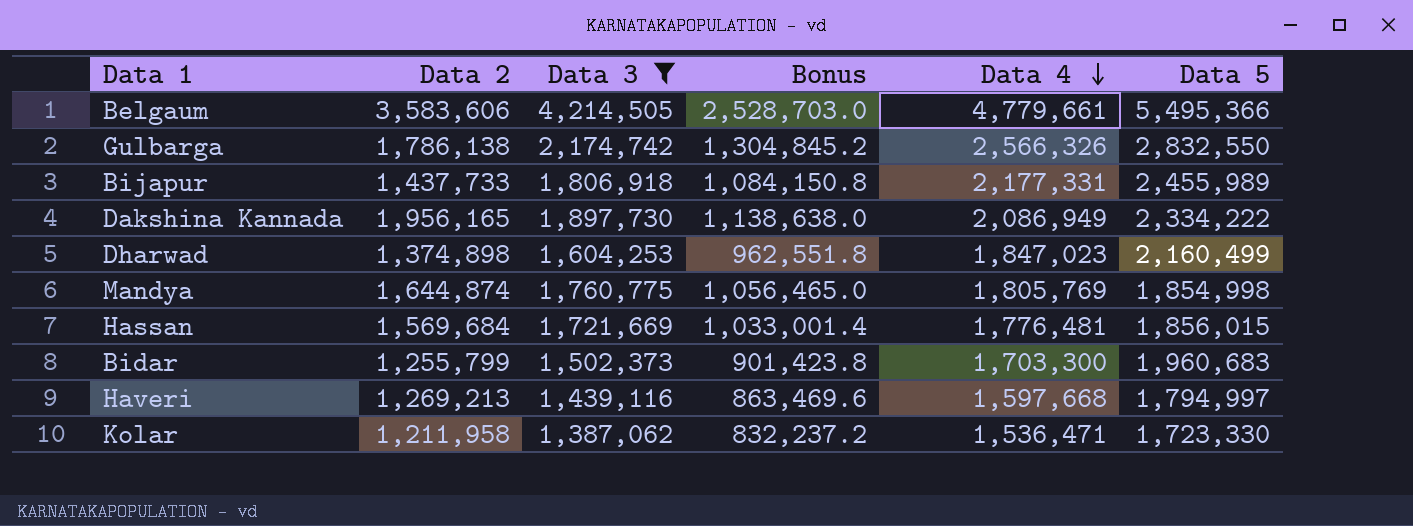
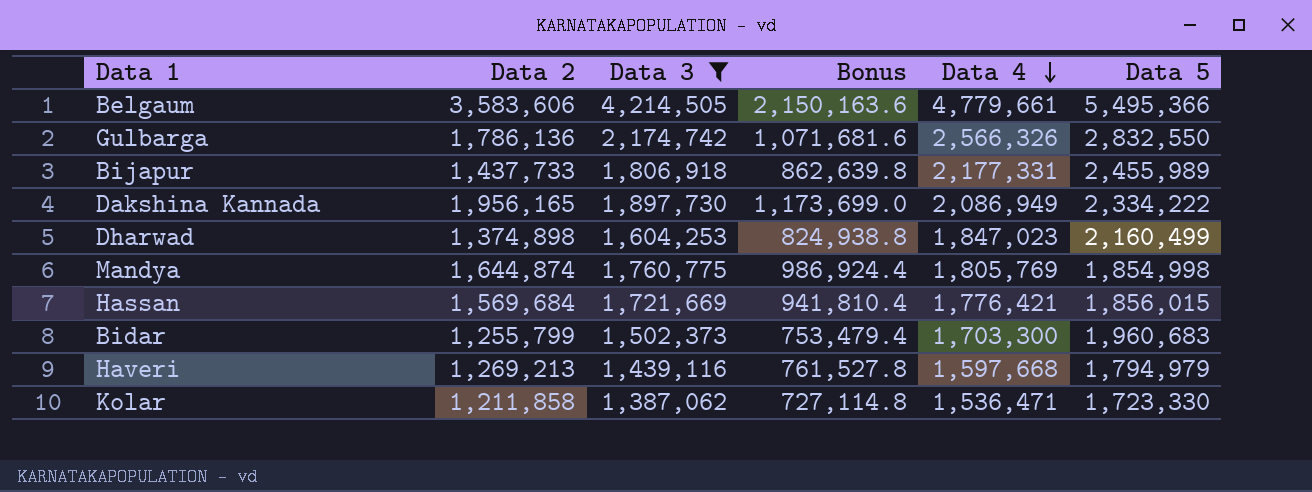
column Bonus | formula: [Data 3] * 0.6 -> [Data 2] * 0.6
Gulbarga | Data 2: 1,786,138 -> 1,786,136
Hassan | Data 4: 1,776,481 -> 1,776,421
Haveri | Data 5: 1,794,997 -> 1,794,979
Kolar | Data 2: 1,211,958 -> 1,211,858

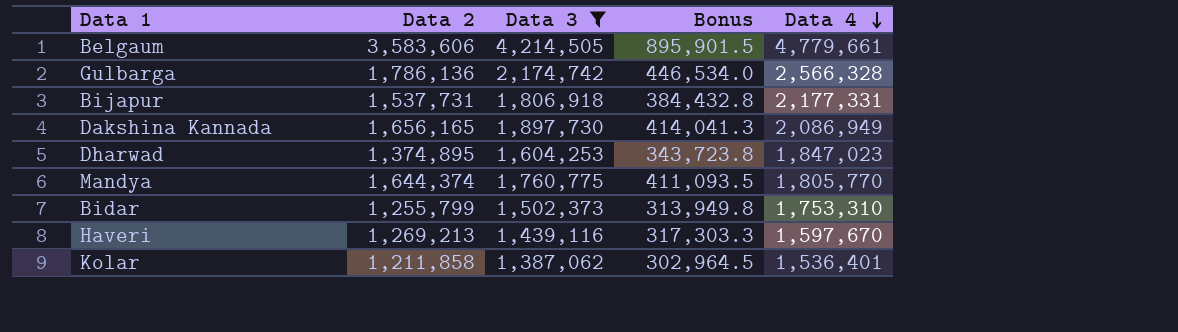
column Data 5 | position: 6 -> none
column Bonus | formula: [Data 2] * 0.6 -> [Data 2] * 0.25
row Hassan: 1,569,684 | 1,721,669 | 941,810.4 | 1,776,421 | 1,856,015 -> none
Gulbarga | Data 4: 2,566,326 -> 2,566,328
Bijapur | Data 2: 1,437,733 -> 1,537,731
Dakshina Kannada | Data 2: 1,956,165 -> 1,656,165
Dharwad | Data 2: 1,374,898 -> 1,374,895
Mandya | Data 2: 1,644,874 -> 1,644,374
Mandya | Data 4: 1,805,769 -> 1,805,770
Bidar | Data 4: 1,703,300 -> 1,753,310
Haveri | Data 4: 1,597,668 -> 1,597,670
Kolar | Data 4: 1,536,471 -> 1,536,401

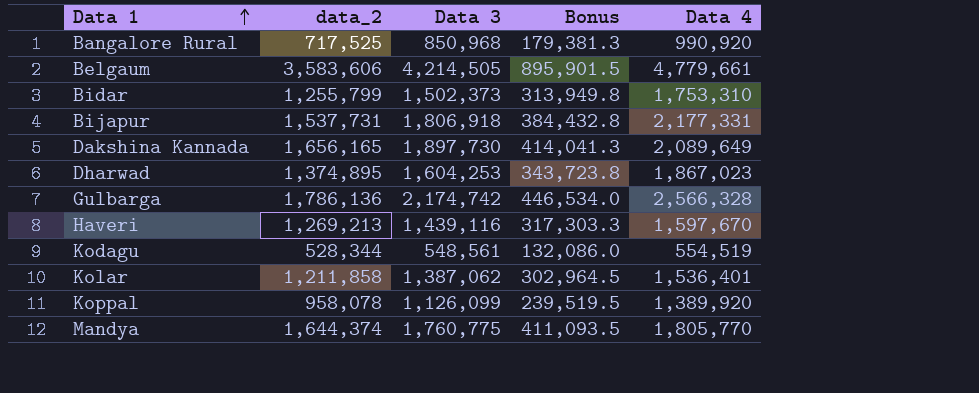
filter: Data 3 >= 1,387,062 -> none
row order: Data 4 descending -> Data 1 ascending
column name: Data 2 -> data_2
Dakshina Kannada | Data 4: 2,086,949 -> 2,089,649
Dharwad | Data 4: 1,847,023 -> 1,867,023

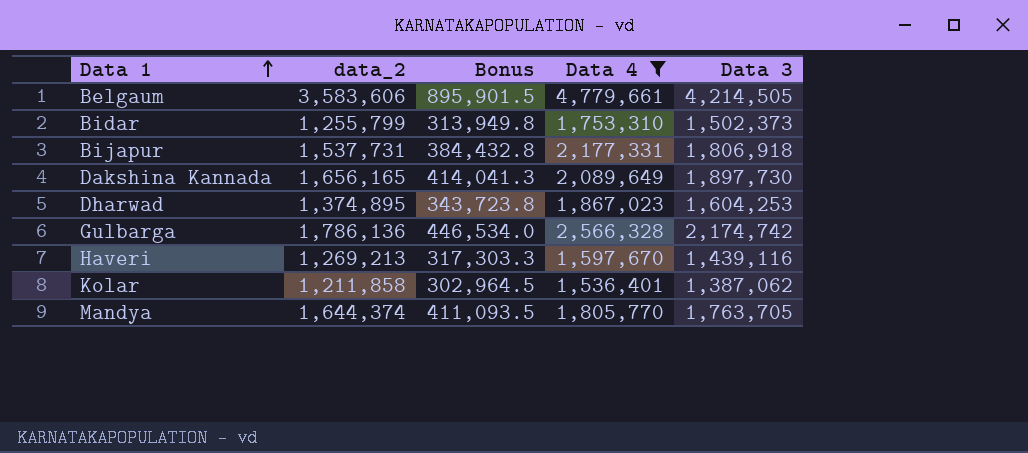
filter: none -> Data 4 >= 1,536,401
column Data 3 | position: 3 -> 5
Mandya | Data 3: 1,760,775 -> 1,763,705

